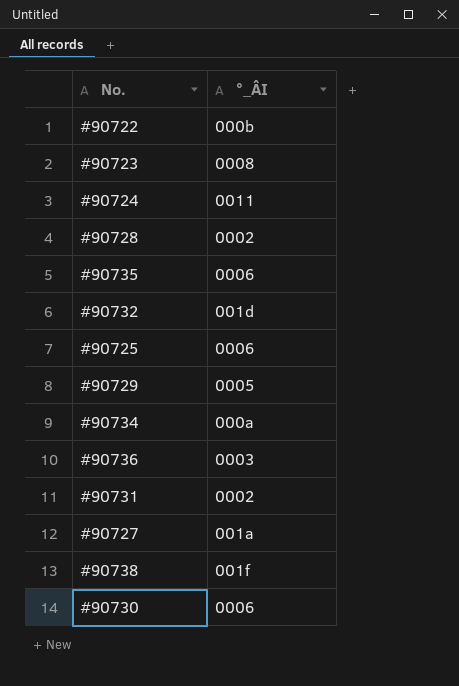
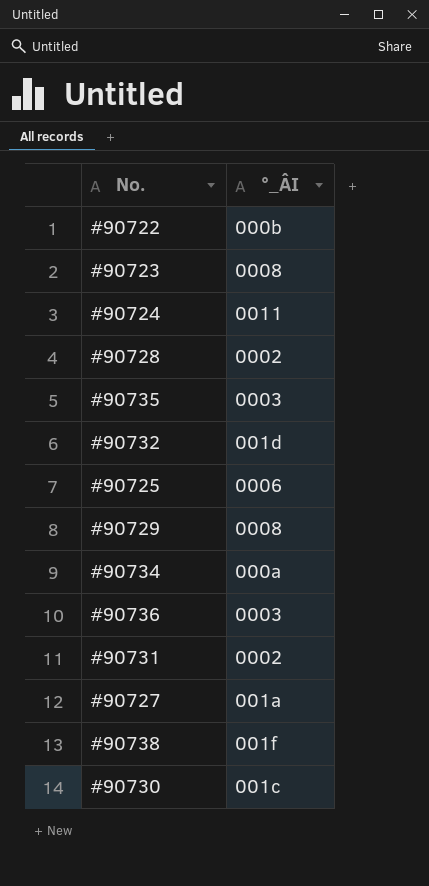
#90735 | °_ÂI: 0006 -> 0003
#90729 | °_ÂI: 0005 -> 0008
#90730 | °_ÂI: 0006 -> 001c

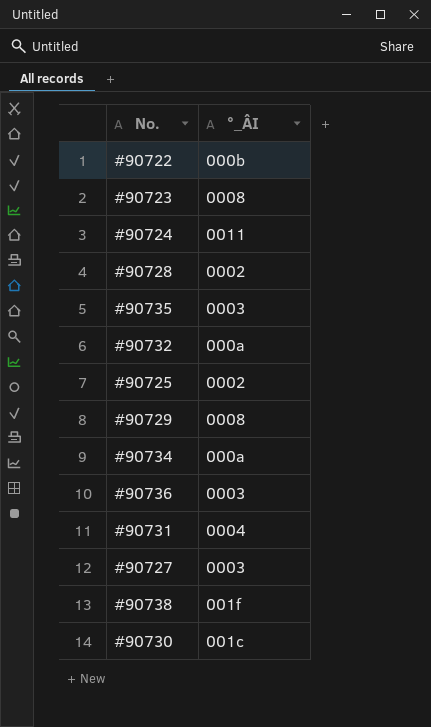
#90732 | °_ÂI: 001d -> 000a
#90725 | °_ÂI: 0006 -> 0002
#90731 | °_ÂI: 0002 -> 0004
#90727 | °_ÂI: 001a -> 0003

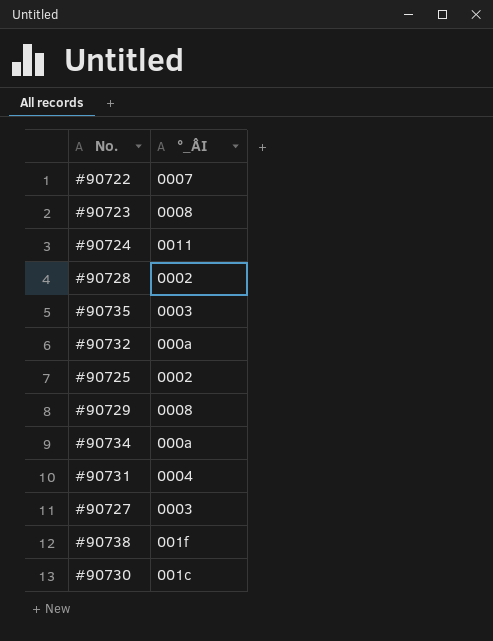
row #90736: 0003 -> none
#90722 | °_ÂI: 000b -> 0007

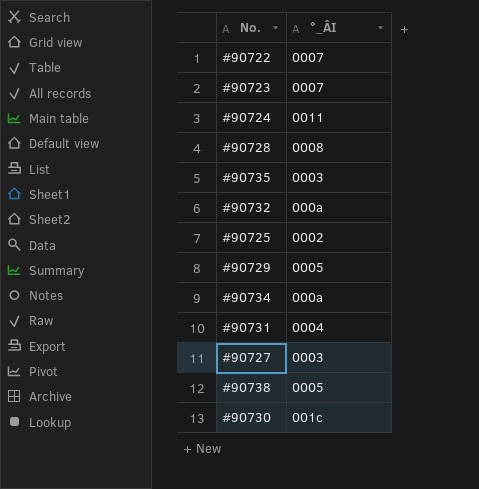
#90723 | °_ÂI: 0008 -> 0007
#90728 | °_ÂI: 0002 -> 0008
#90729 | °_ÂI: 0008 -> 0005
#90738 | °_ÂI: 001f -> 0005

